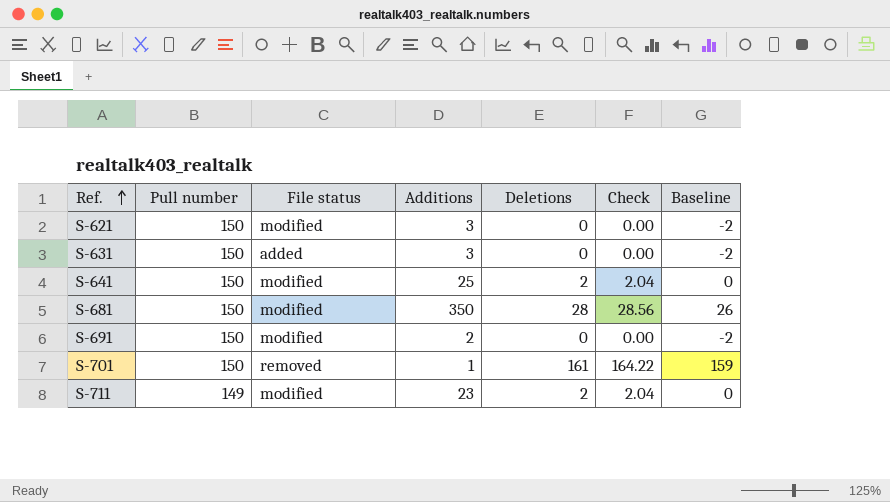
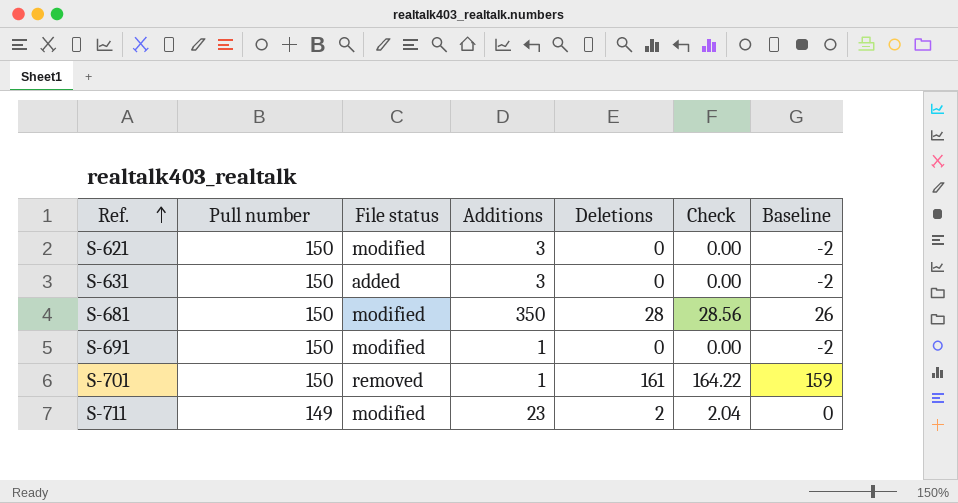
row S-641: 150 | modified | 25 | 2 | 2.04 | 0 -> none
S-691 | Additions: 2 -> 1

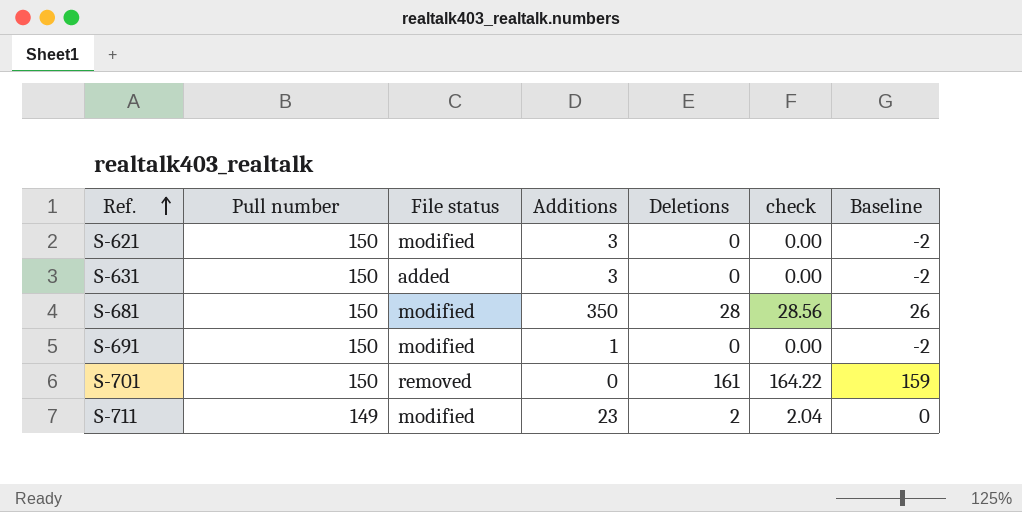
column name: Check -> check
S-701 | Additions: 1 -> 0

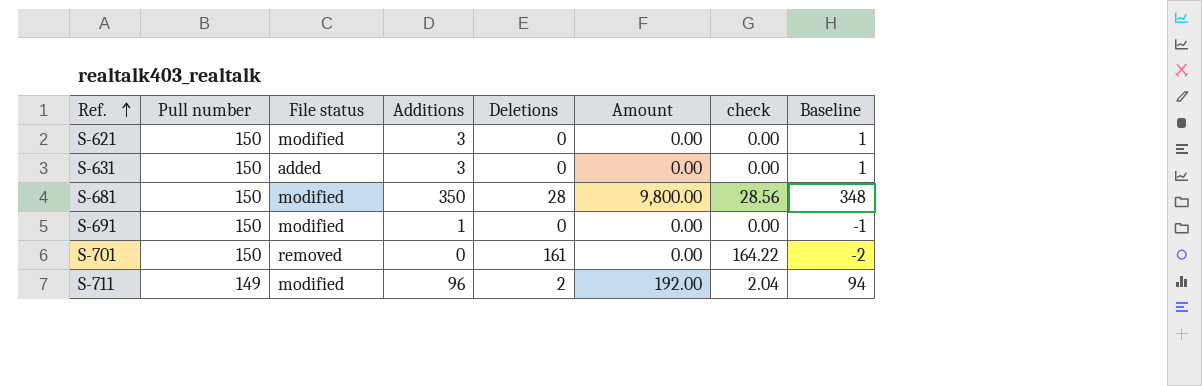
column Amount | formula: none -> [Additions] * [Deletions]
column Baseline | formula: [Deletions] - 2 -> [Additions] - 2
S-711 | Additions: 23 -> 96

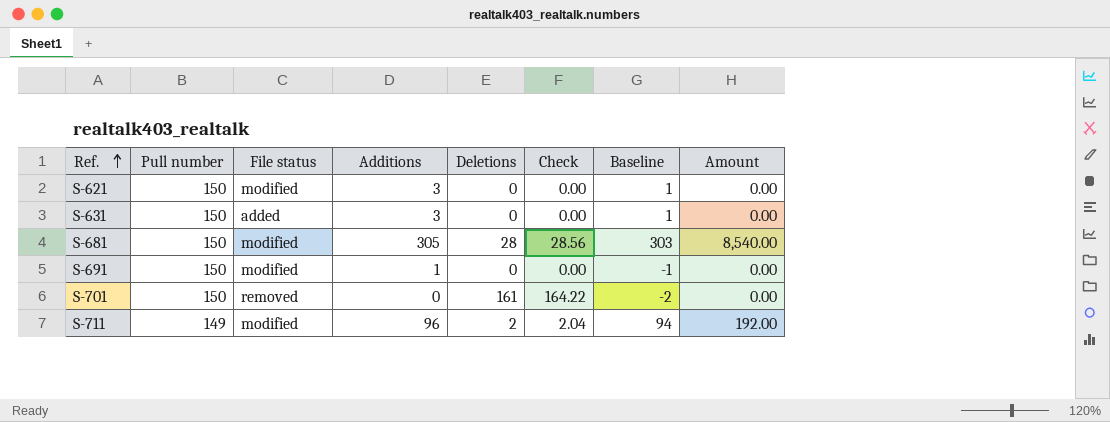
column name: check -> Check
column Amount | position: 6 -> 8
S-681 | Additions: 350 -> 305
S-681 | Baseline: 348 -> 303
S-681 | Amount: 9,800.00 -> 8,540.00

